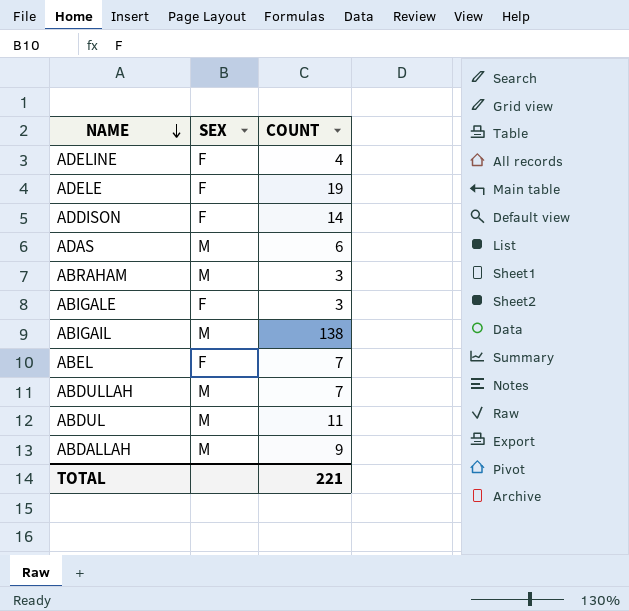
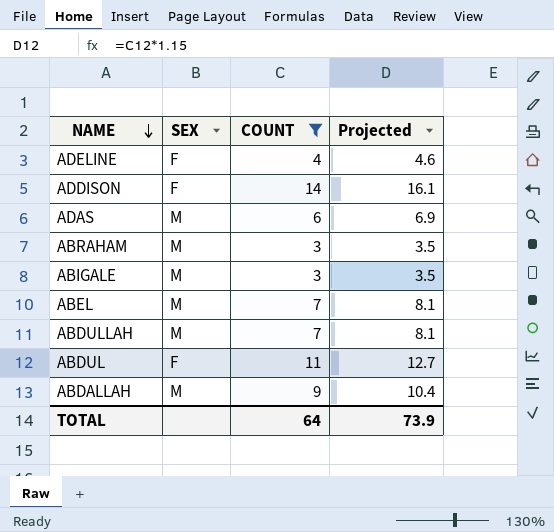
filter: none -> COUNT <= 14
column Projected | formula: none -> [COUNT] * 1.15
ABIGALE | SEX: F -> M
ABEL | SEX: F -> M
ABDUL | SEX: M -> F
TOTAL | COUNT: 221 -> 64

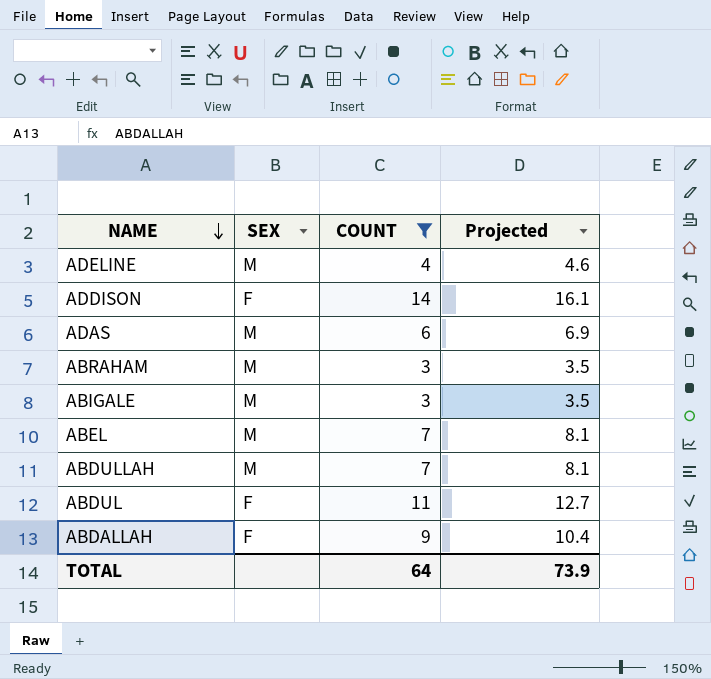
ADELINE | SEX: F -> M
ABDALLAH | SEX: M -> F

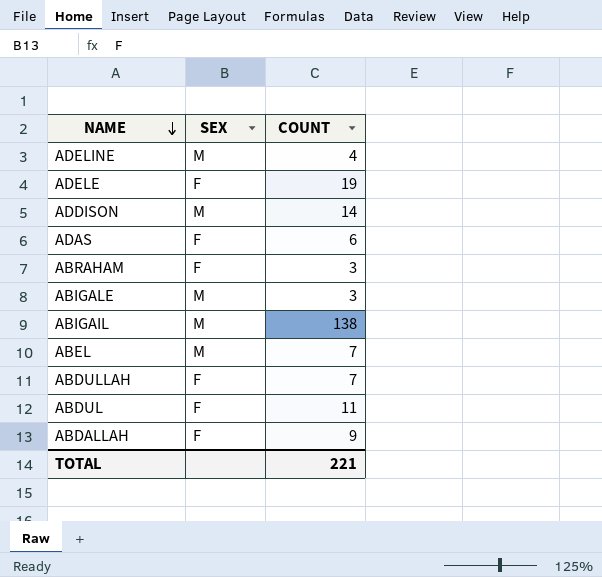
filter: COUNT <= 14 -> none
column Projected | formula: [COUNT] * 1.15 -> none
ADDISON | SEX: F -> M
ADAS | SEX: M -> F
ABRAHAM | SEX: M -> F
ABDULLAH | SEX: M -> F
TOTAL | COUNT: 64 -> 221

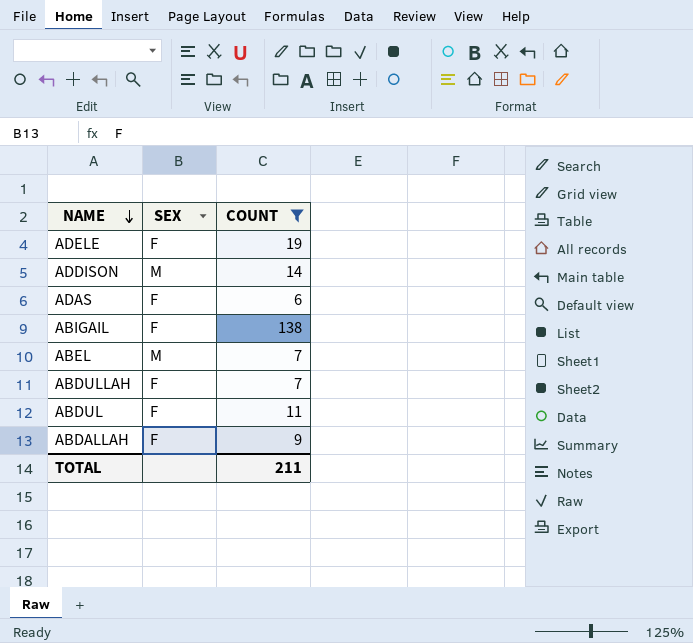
filter: none -> COUNT >= 6
ABIGAIL | SEX: M -> F
TOTAL | COUNT: 221 -> 211

